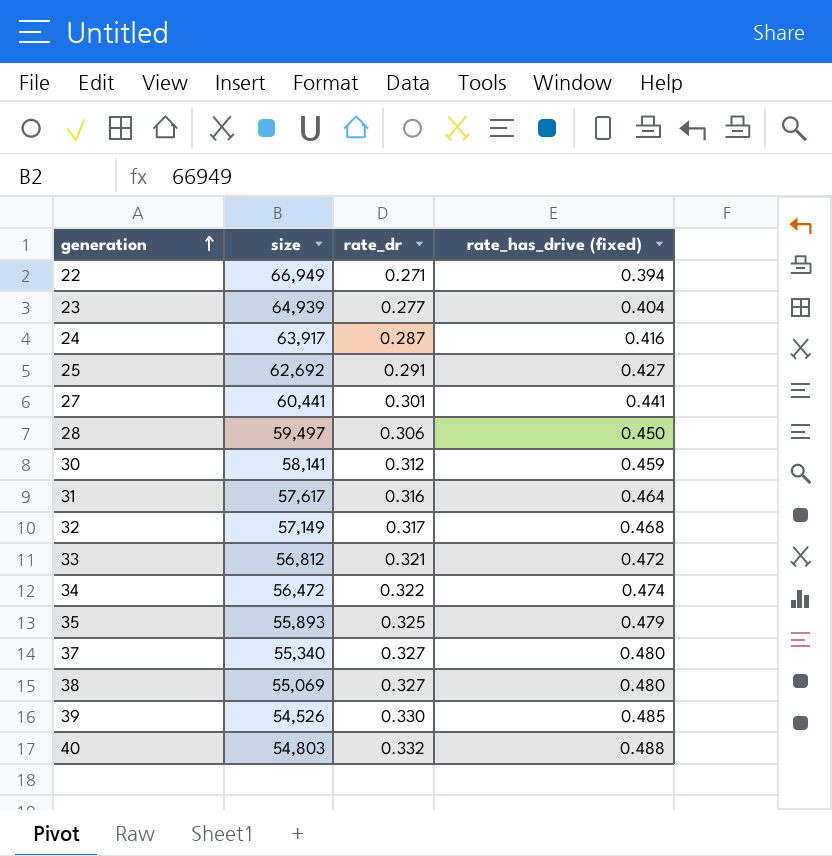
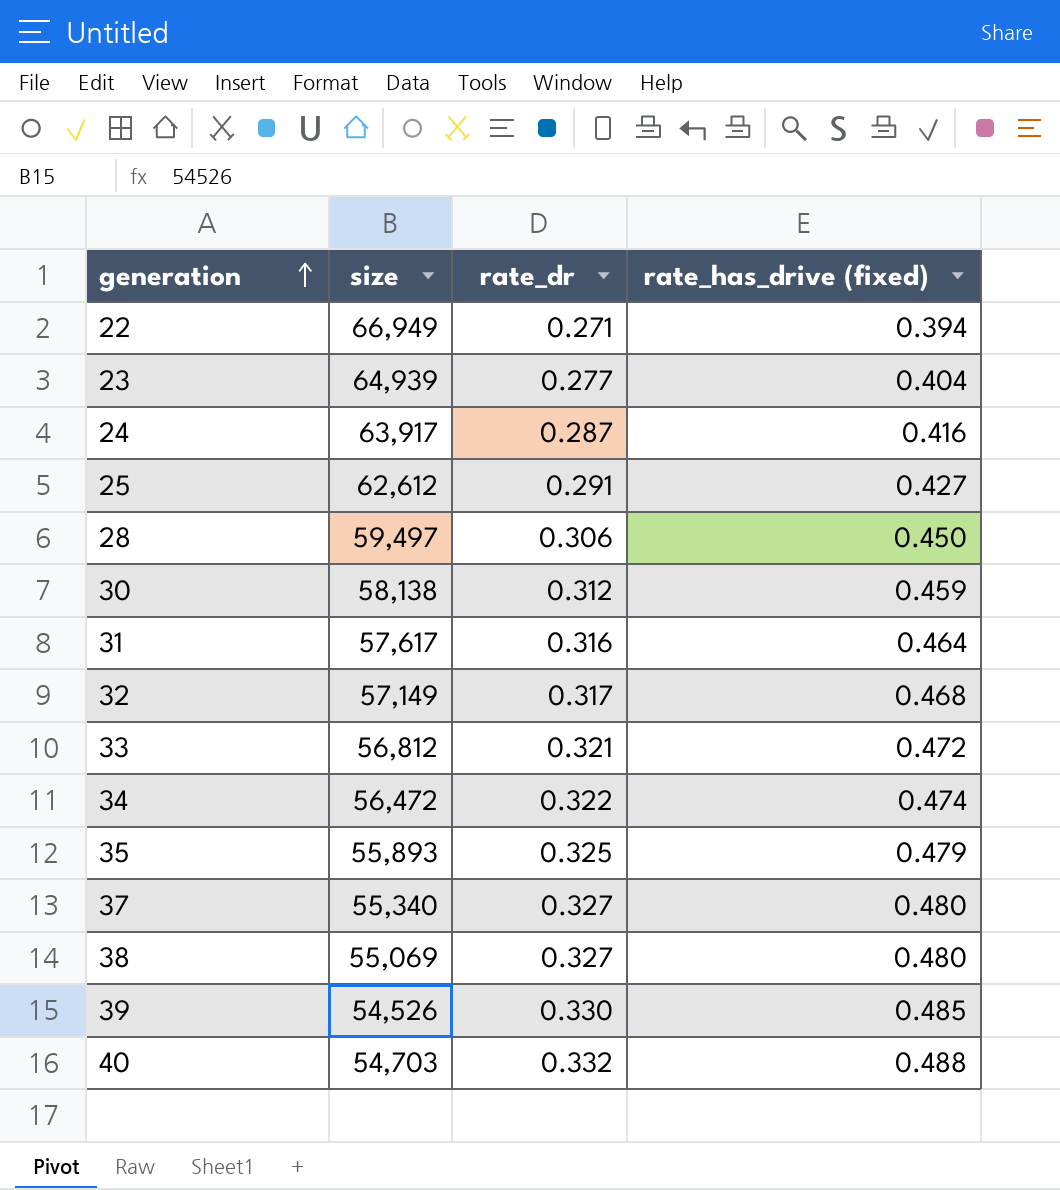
row 27: 60,441 | 0.301 | 0.441 -> none
25 | size: 62,692 -> 62,612
30 | size: 58,141 -> 58,138
40 | size: 54,803 -> 54,703

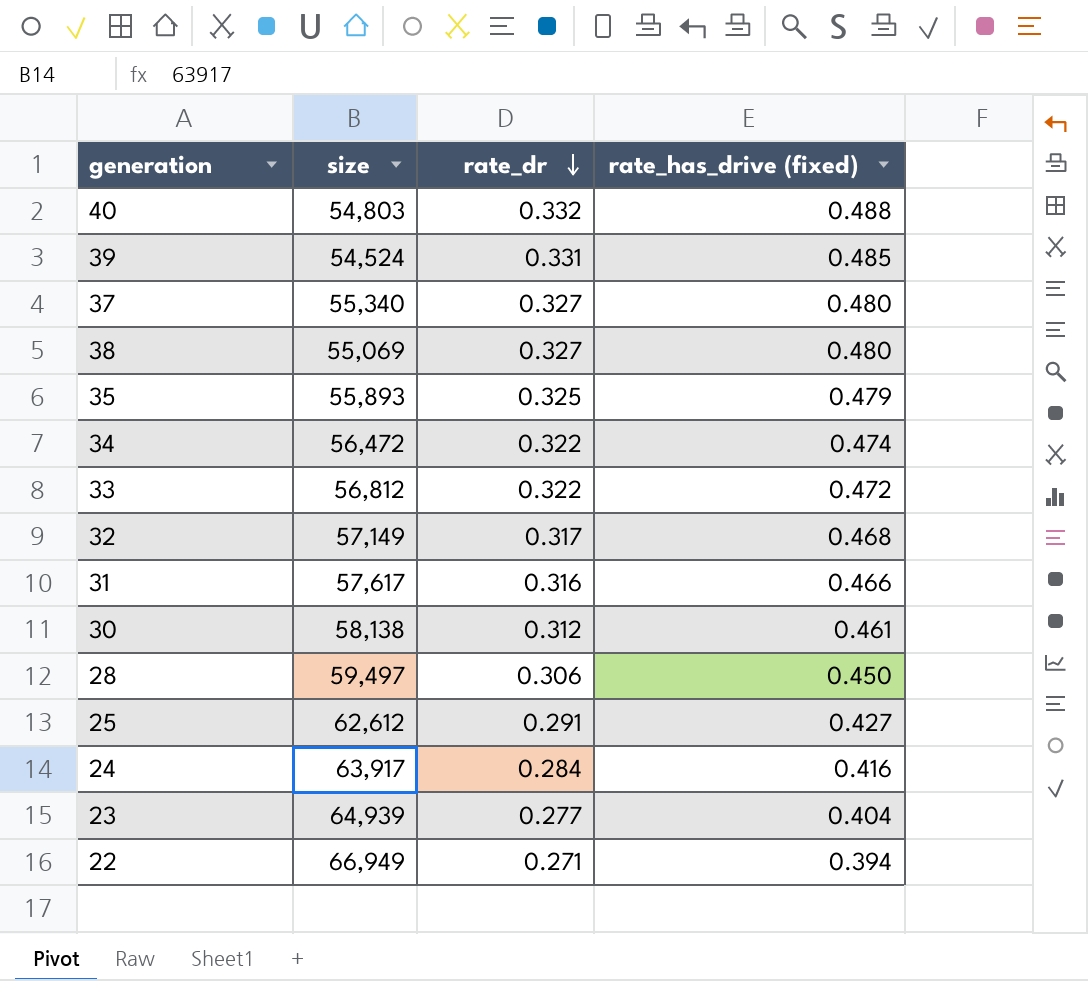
row order: generation ascending -> rate_dr descending
40 | size: 54,703 -> 54,803
39 | size: 54,526 -> 54,524
39 | rate_dr: 0.330 -> 0.331
33 | rate_dr: 0.321 -> 0.322
31 | rate_has_drive (fixed): 0.464 -> 0.466
30 | rate_has_drive (fixed): 0.459 -> 0.461
24 | rate_dr: 0.287 -> 0.284

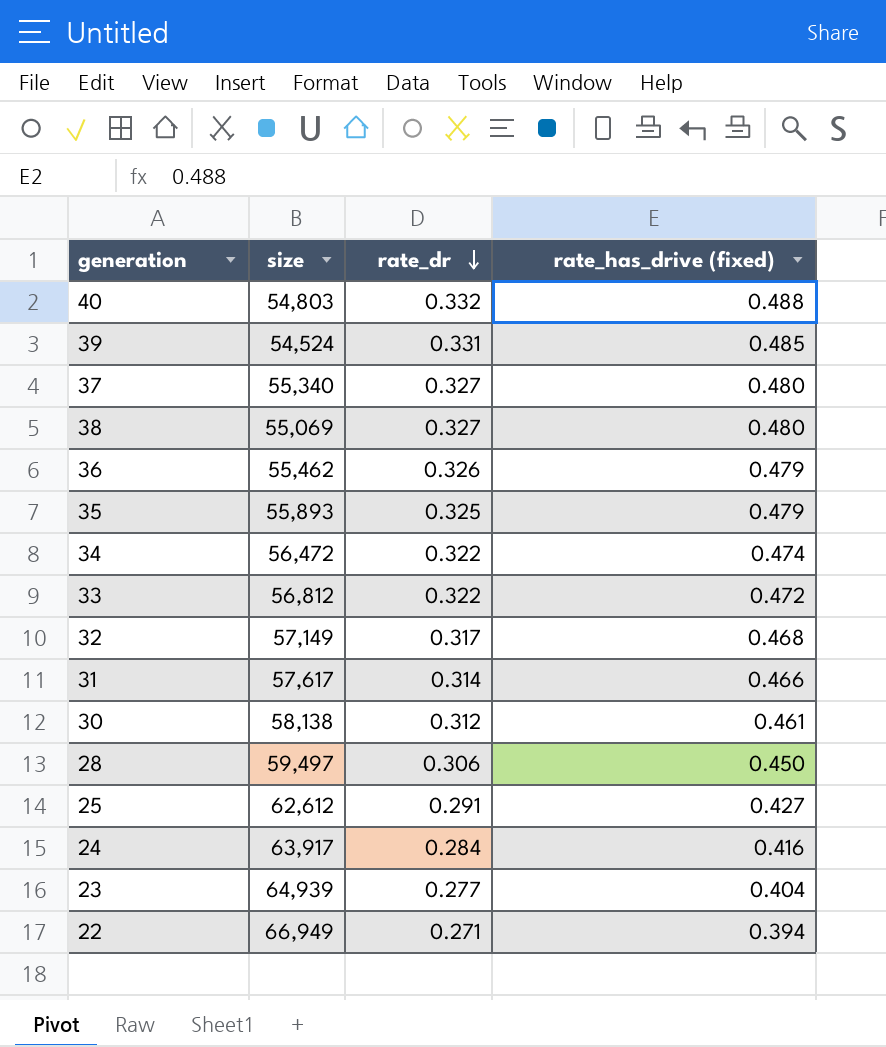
row 36: none -> 55,462 | 0.326 | 0.479
31 | rate_dr: 0.316 -> 0.314

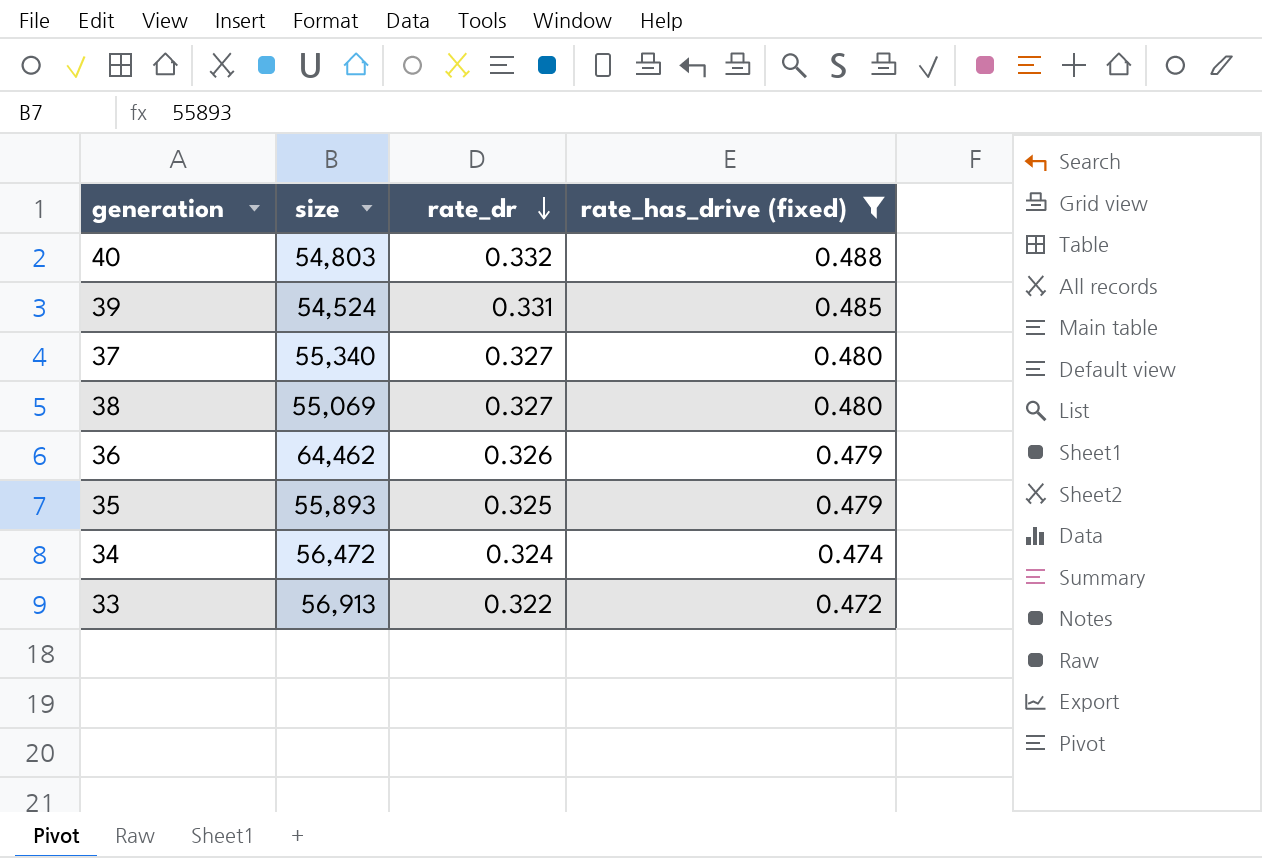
filter: none -> rate_has_drive (fixed) >= 0.472
36 | size: 55,462 -> 64,462
34 | rate_dr: 0.322 -> 0.324
33 | size: 56,812 -> 56,913

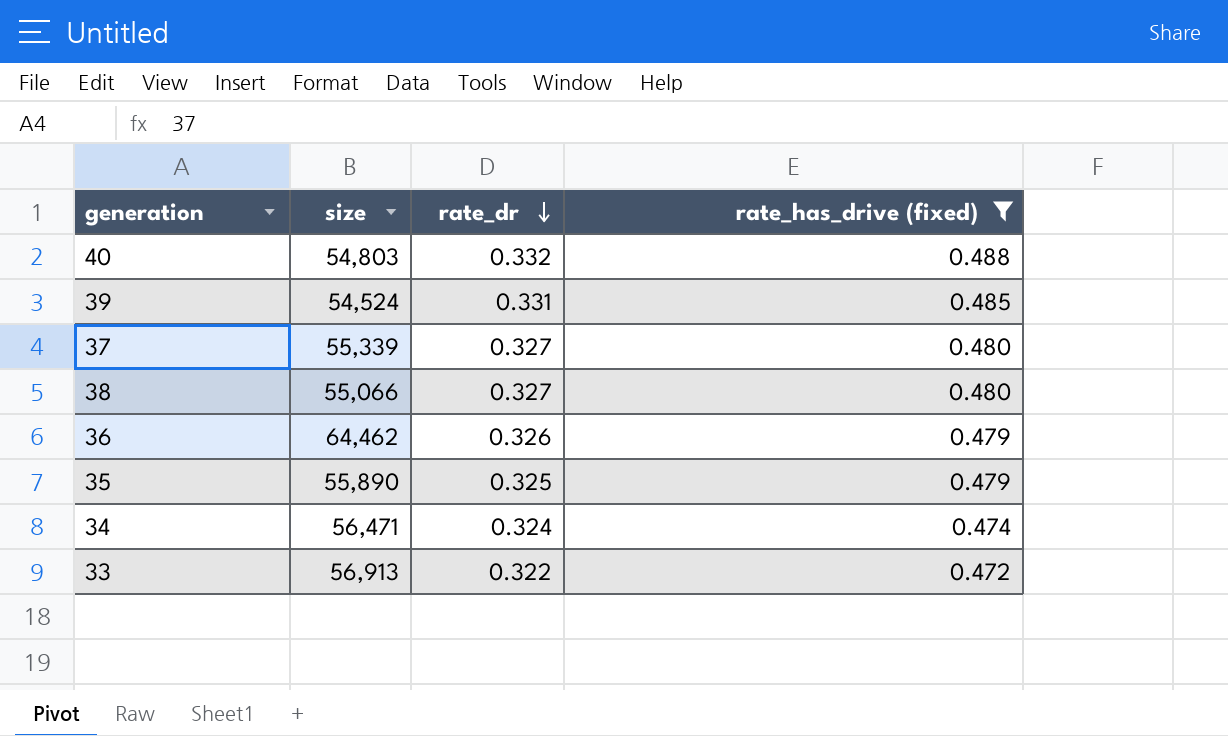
37 | size: 55,340 -> 55,339
38 | size: 55,069 -> 55,066
35 | size: 55,893 -> 55,890
34 | size: 56,472 -> 56,471

